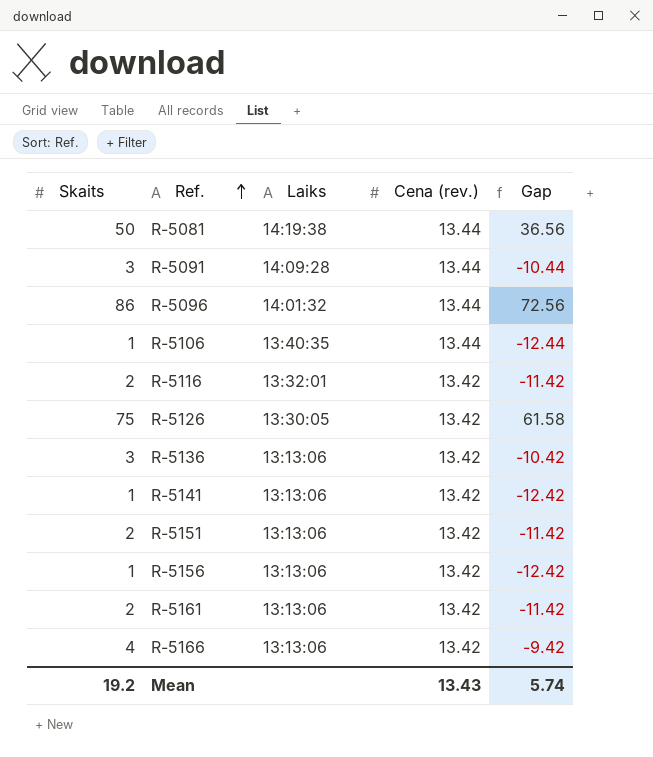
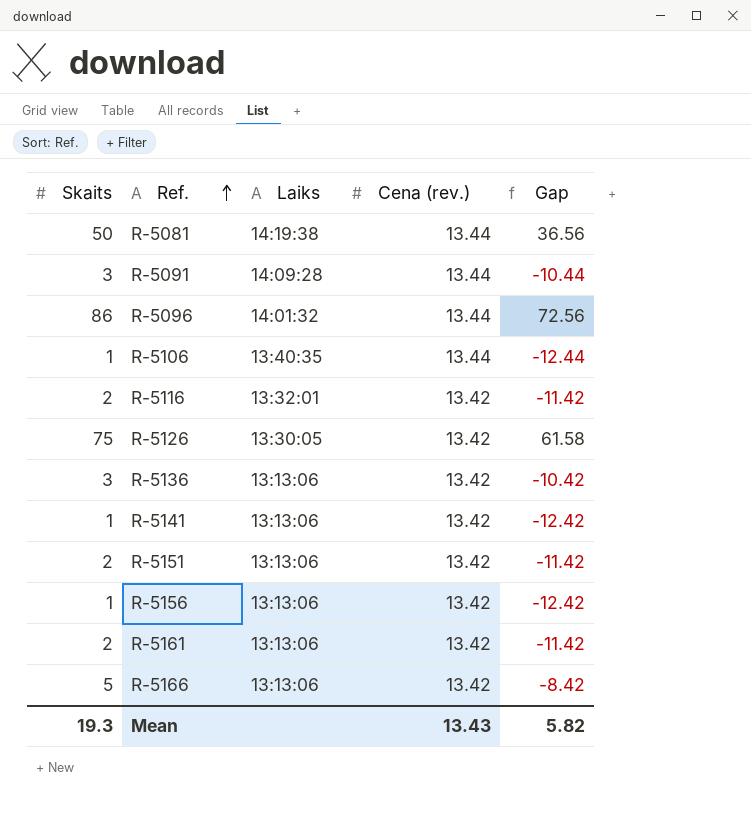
R-5166 | Skaits: 4 -> 5
R-5166 | Gap: -9.42 -> -8.42
Mean | Skaits: 19.2 -> 19.3
Mean | Gap: 5.74 -> 5.82

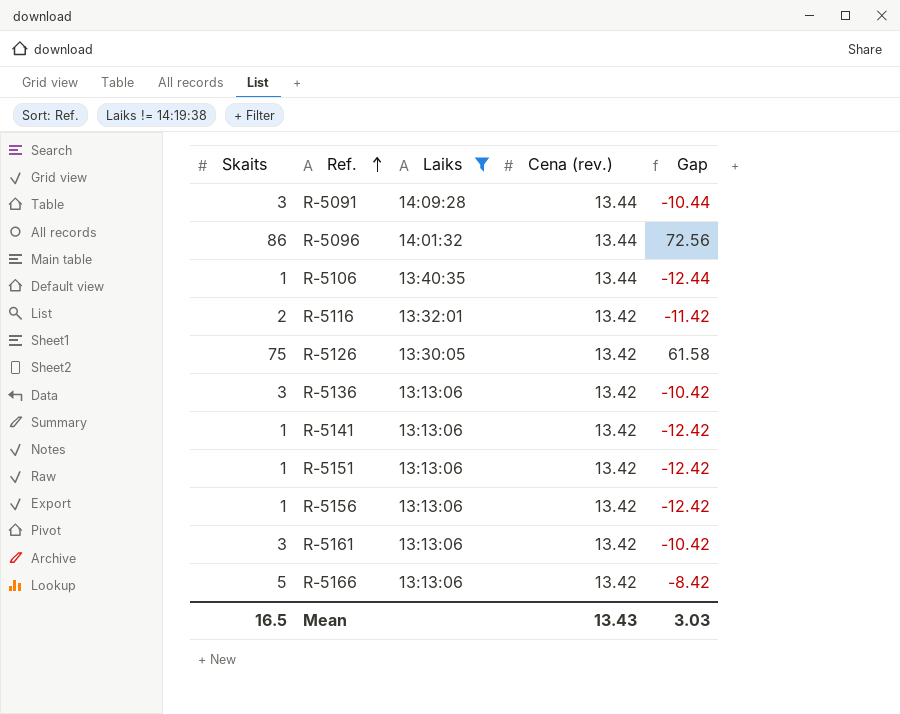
filter: none -> Laiks != 14:19:38
R-5151 | Skaits: 2 -> 1
R-5151 | Gap: -11.42 -> -12.42
R-5161 | Skaits: 2 -> 3
R-5161 | Gap: -11.42 -> -10.42
Mean | Skaits: 19.3 -> 16.5
Mean | Gap: 5.82 -> 3.03

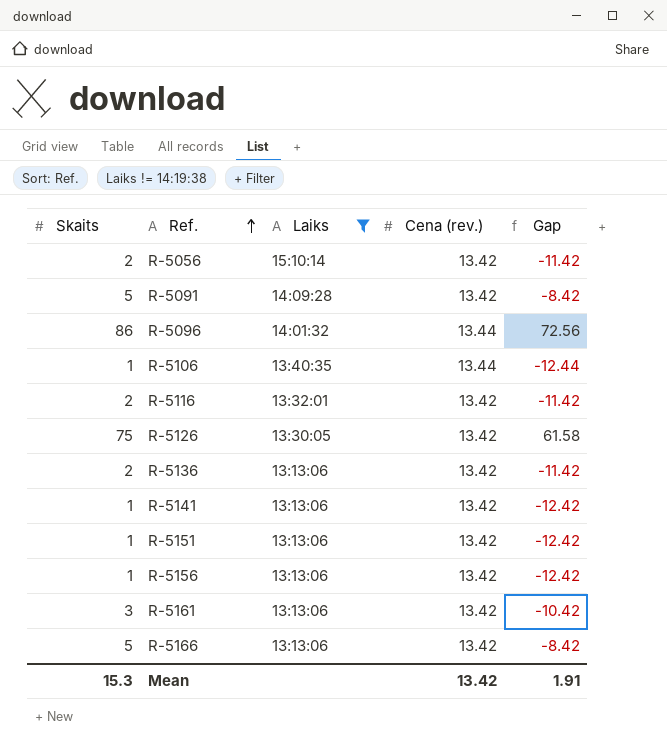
row R-5056: none -> 2 | 15:10:14 | 13.42 | -11.42
R-5091 | Skaits: 3 -> 5
R-5091 | Cena (rev.): 13.44 -> 13.42
R-5091 | Gap: -10.44 -> -8.42
R-5136 | Skaits: 3 -> 2
R-5136 | Gap: -10.42 -> -11.42
Mean | Skaits: 16.5 -> 15.3
Mean | Cena (rev.): 13.43 -> 13.42
Mean | Gap: 3.03 -> 1.91

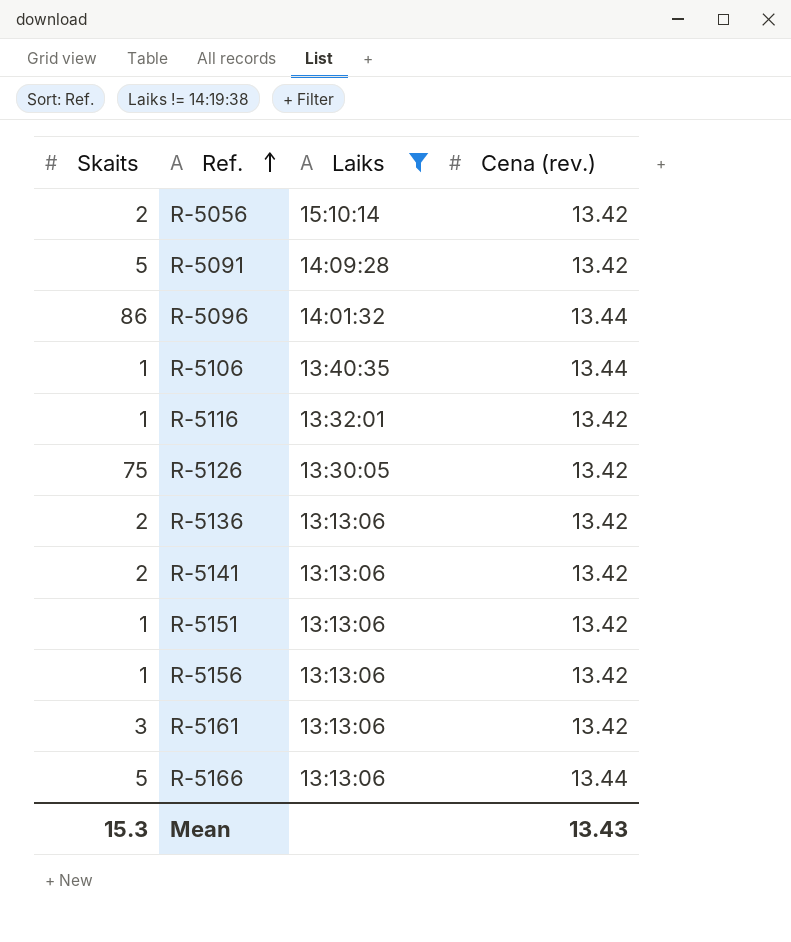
column Gap | formula: [Skaits] - [Cena (rev.)] -> none
R-5116 | Skaits: 2 -> 1
R-5141 | Skaits: 1 -> 2
R-5166 | Cena (rev.): 13.42 -> 13.44
Mean | Cena (rev.): 13.42 -> 13.43

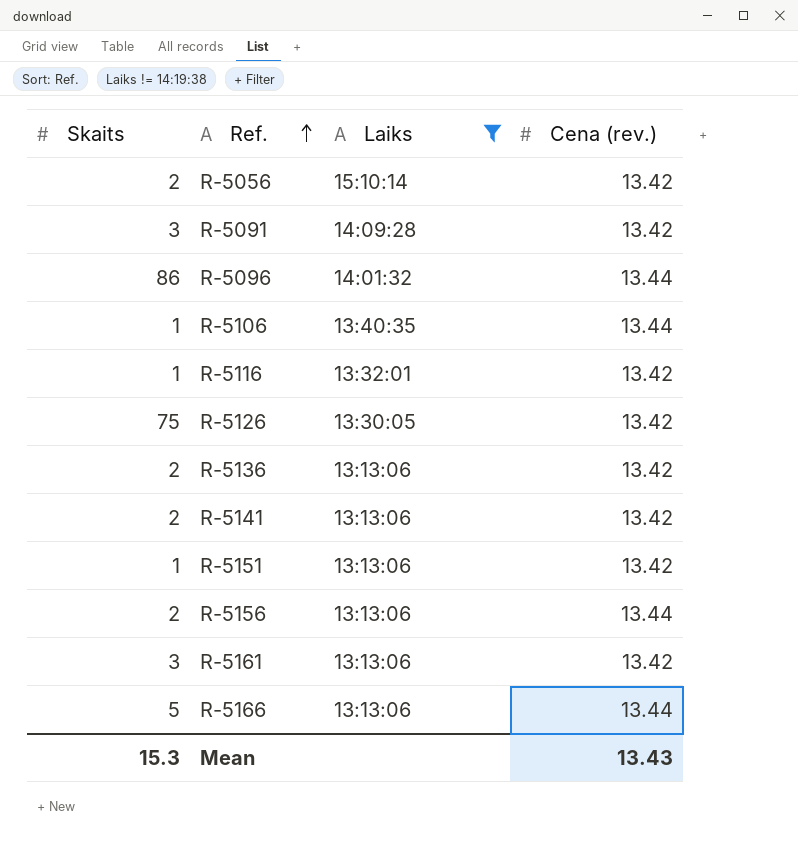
R-5091 | Skaits: 5 -> 3
R-5156 | Skaits: 1 -> 2
R-5156 | Cena (rev.): 13.42 -> 13.44

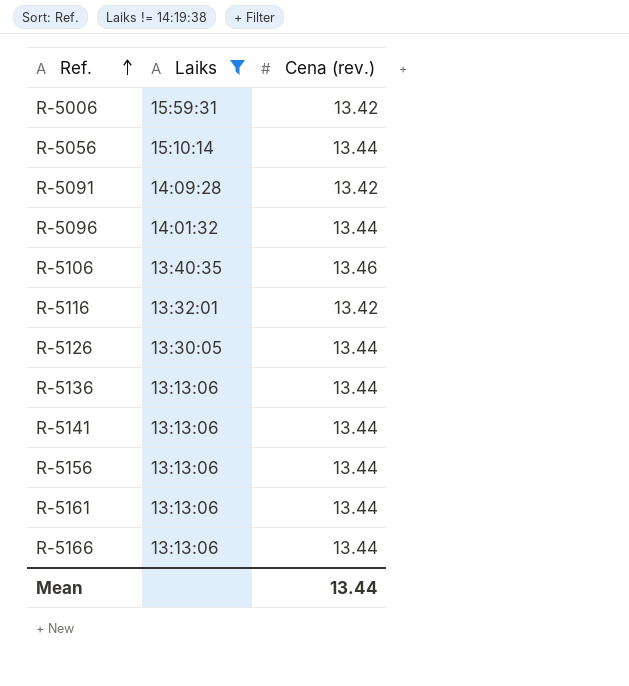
column Skaits | position: 1 -> none
row R-5151: 1 | 13:13:06 | 13.42 -> none
row R-5006: none -> 15:59:31 | 13.42
R-5056 | Cena (rev.): 13.42 -> 13.44
R-5106 | Cena (rev.): 13.44 -> 13.46
R-5126 | Cena (rev.): 13.42 -> 13.44
R-5136 | Cena (rev.): 13.42 -> 13.44
R-5141 | Cena (rev.): 13.42 -> 13.44
R-5161 | Cena (rev.): 13.42 -> 13.44
Mean | Cena (rev.): 13.43 -> 13.44

